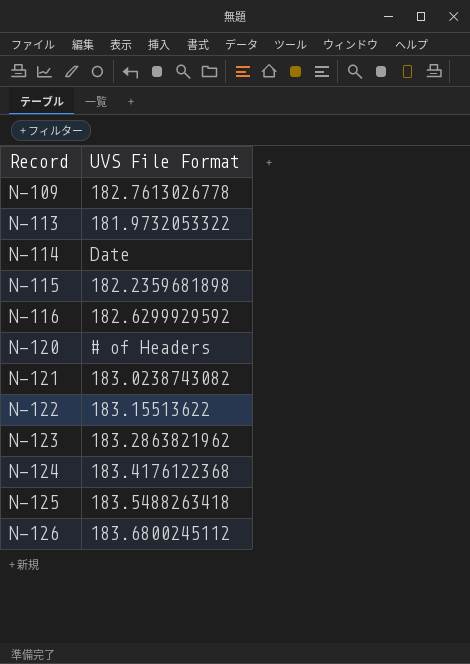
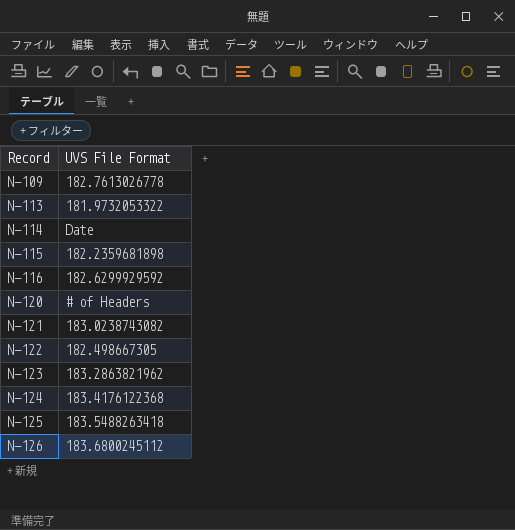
N-122 | UVS File Format: 183.15513622 -> 182.498667305

